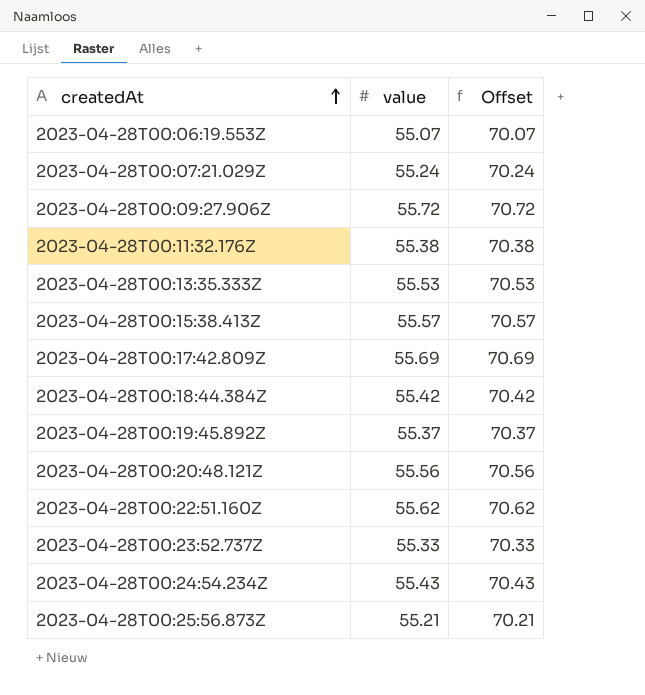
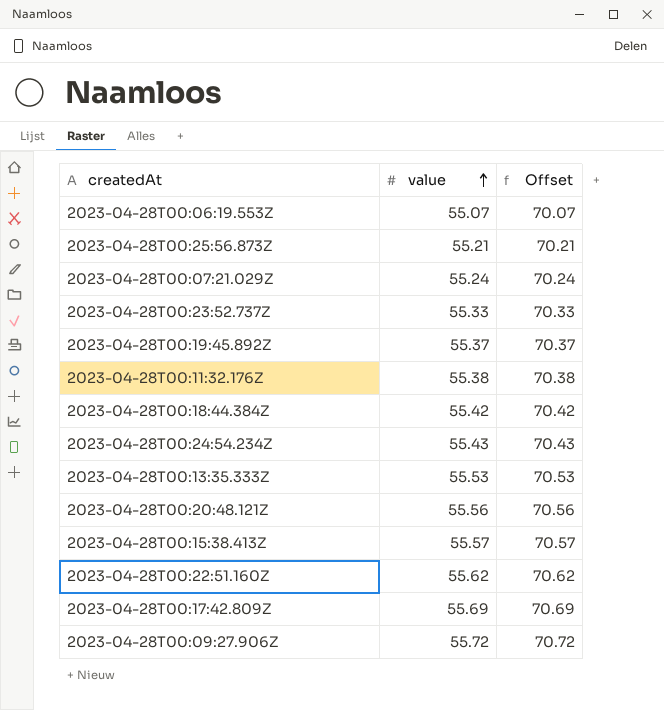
row order: createdAt ascending -> value ascending

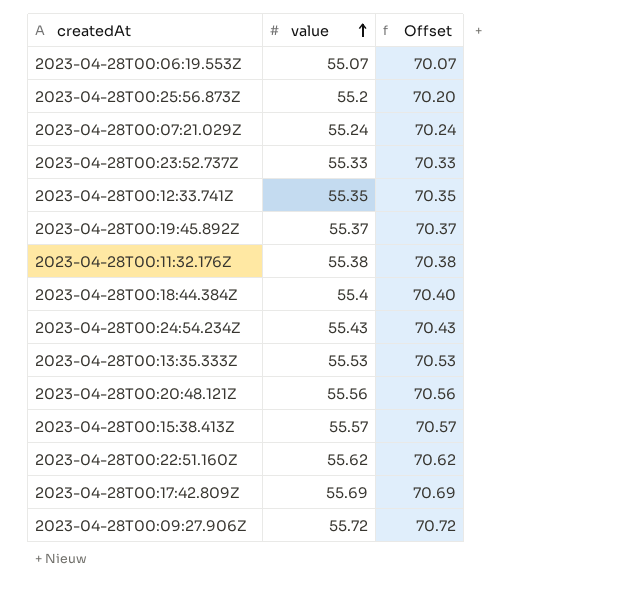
2023-04-28T00:25:56.873Z | value: 55.21 -> 55.2
2023-04-28T00:25:56.873Z | Offset: 70.21 -> 70.20
row 2023-04-28T00:12:33.741Z: none -> 55.35 | 70.35
2023-04-28T00:18:44.384Z | value: 55.42 -> 55.4
2023-04-28T00:18:44.384Z | Offset: 70.42 -> 70.40

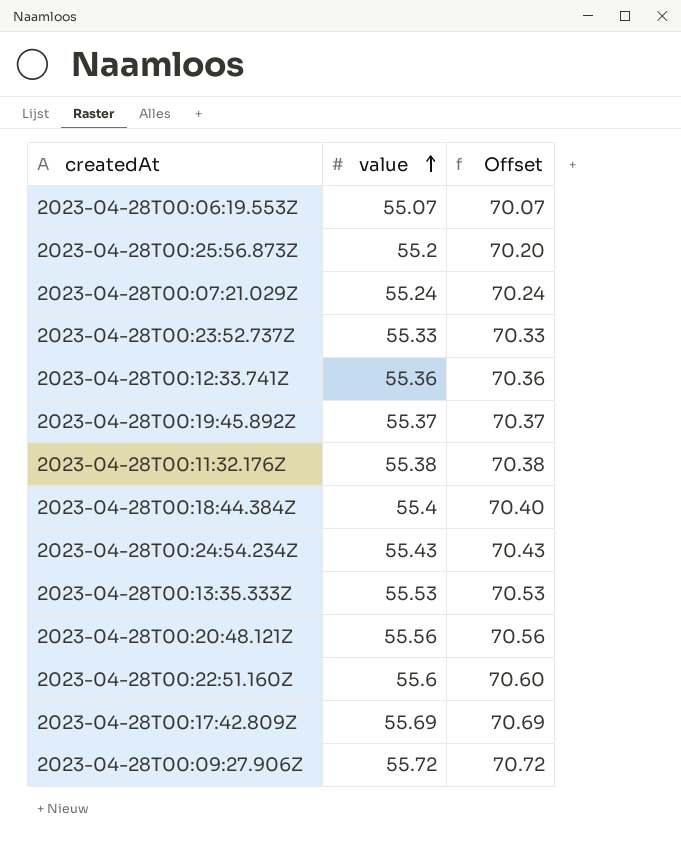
row 2023-04-28T00:15:38.413Z: 55.57 | 70.57 -> none
2023-04-28T00:12:33.741Z | value: 55.35 -> 55.36
2023-04-28T00:12:33.741Z | Offset: 70.35 -> 70.36
2023-04-28T00:22:51.160Z | value: 55.62 -> 55.6
2023-04-28T00:22:51.160Z | Offset: 70.62 -> 70.60

